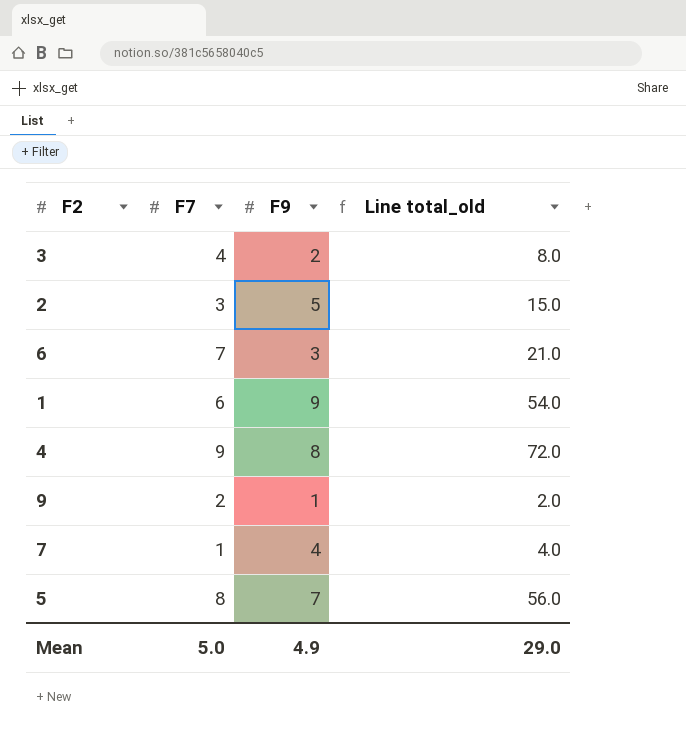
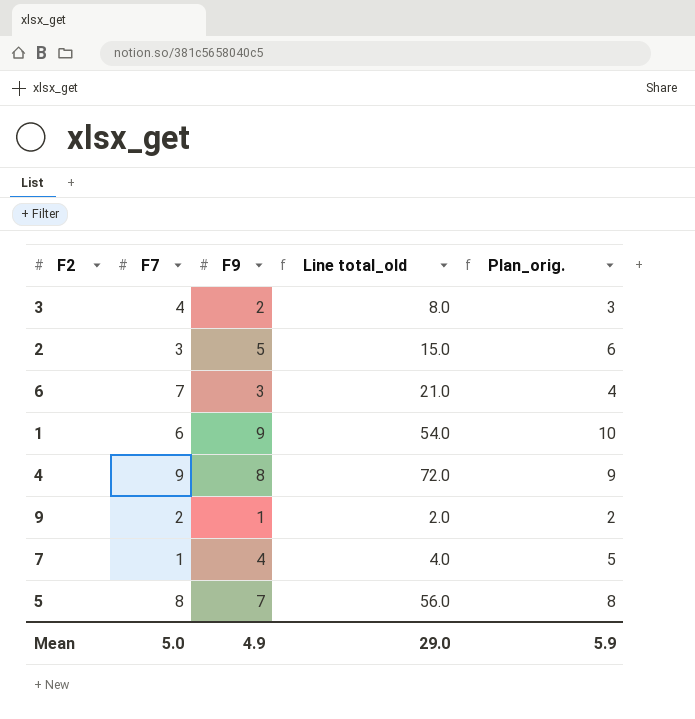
column Plan_orig. | formula: none -> [F9] + 1

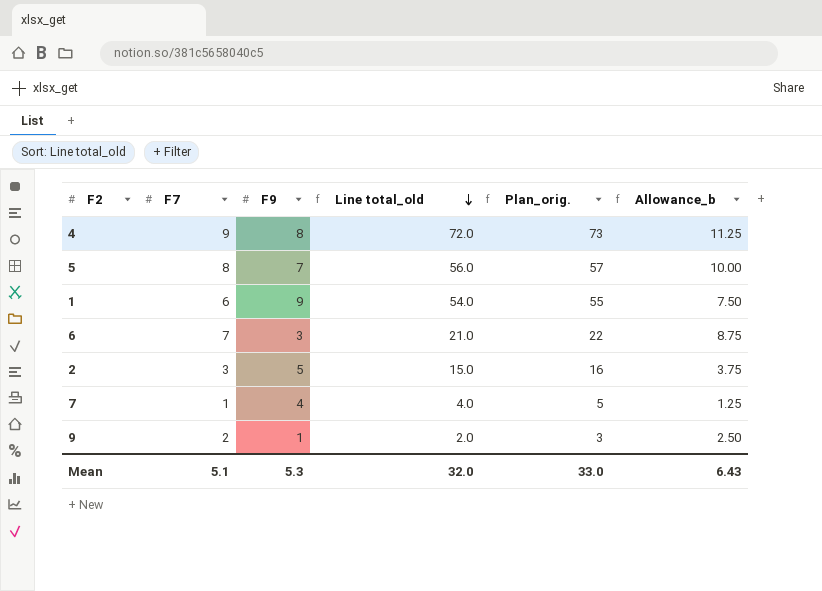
row order: none -> Line total_old descending
column Plan_orig. | formula: [F9] + 1 -> [Line total_old] + 1
column Allowance_b | formula: none -> [F7] * 1.25
row 3: 4 | 2 | 8.0 | 3 -> none
Mean | F7: 5.0 -> 5.1
Mean | F9: 4.9 -> 5.3
Mean | Line total_old: 29.0 -> 32.0
Mean | Plan_orig.: 5.9 -> 33.0

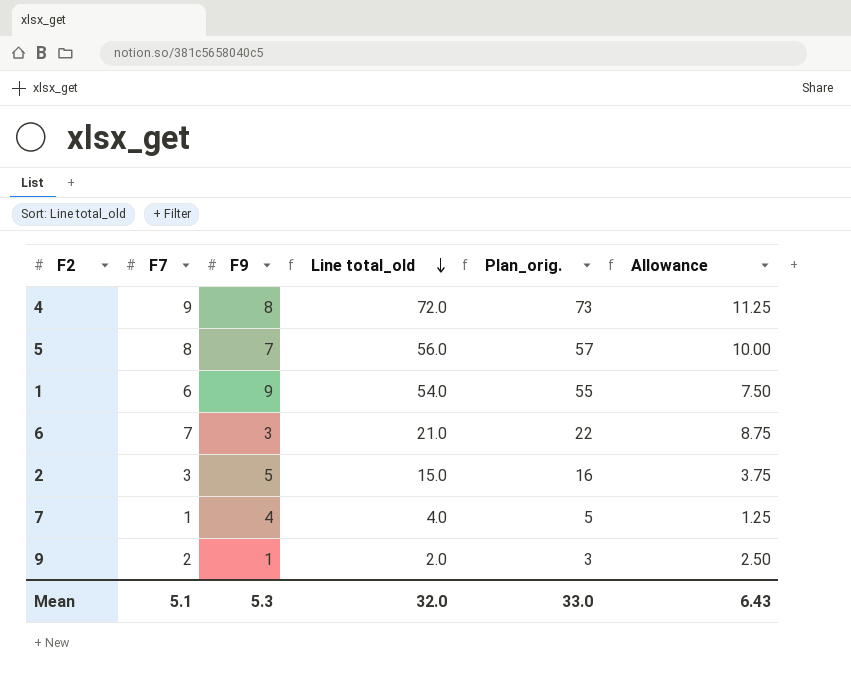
column name: Allowance_b -> Allowance

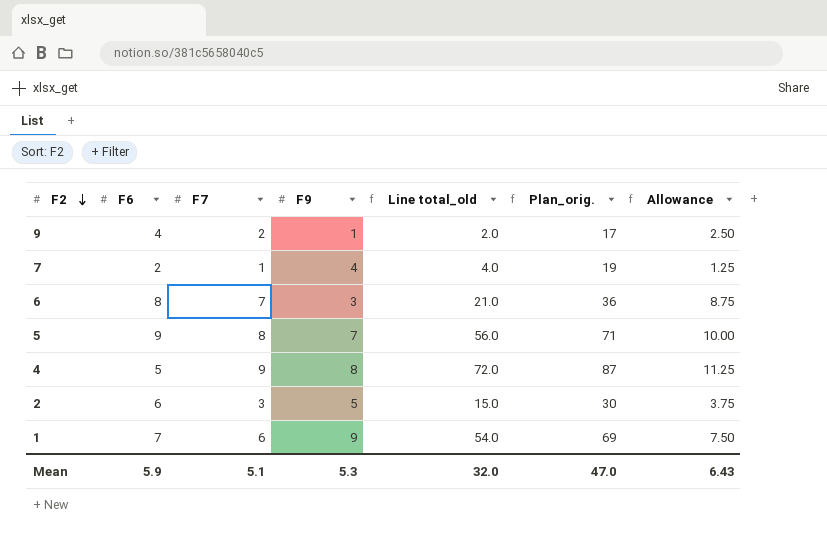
row order: Line total_old descending -> F2 descending
column F6 | position: none -> 2
column Plan_orig. | formula: [Line total_old] + 1 -> [Line total_old] + 15
Mean | Plan_orig.: 33.0 -> 47.0

